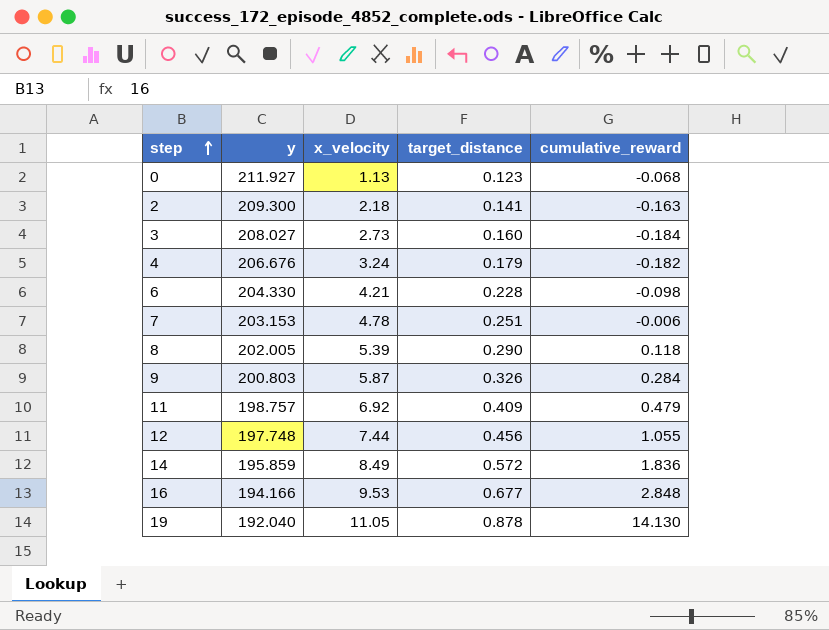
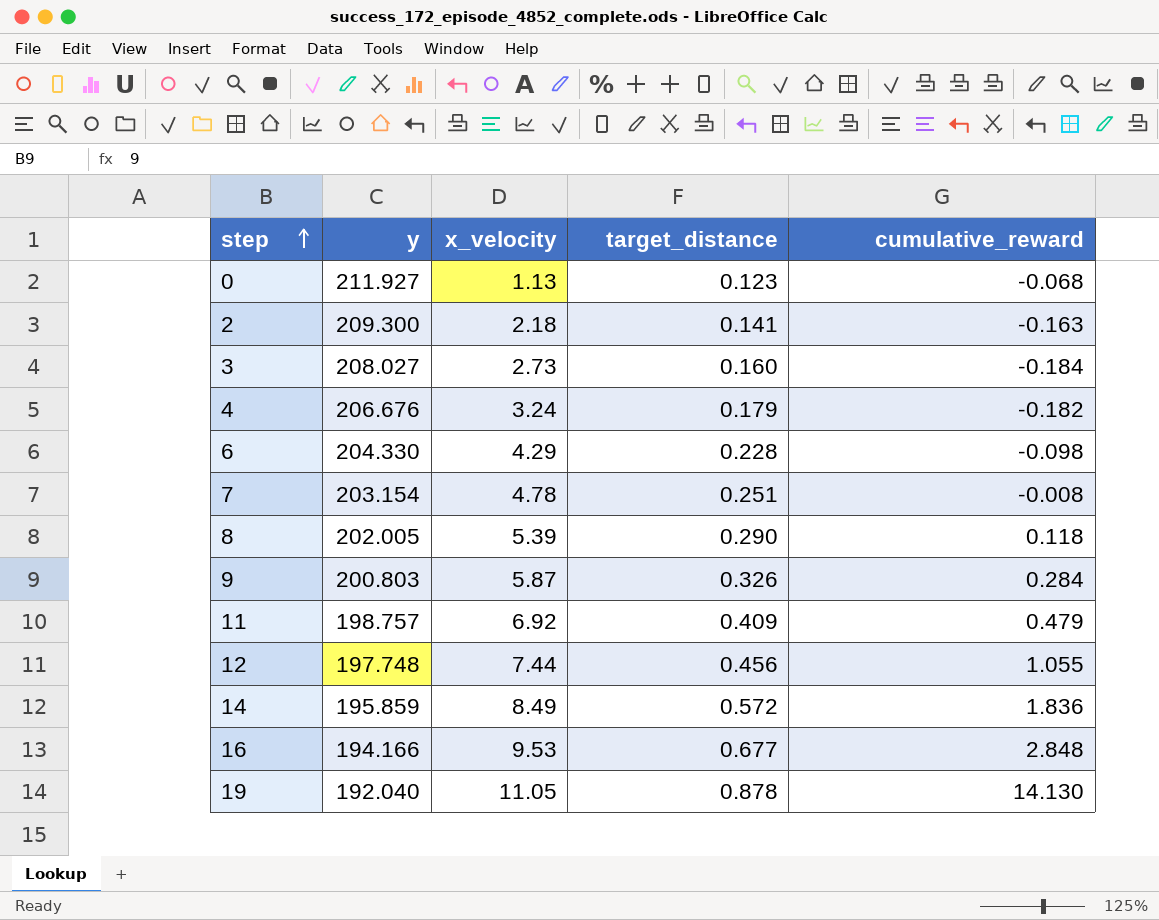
6 | x_velocity: 4.21 -> 4.29
7 | y: 203.153 -> 203.154
7 | cumulative_reward: -0.006 -> -0.008

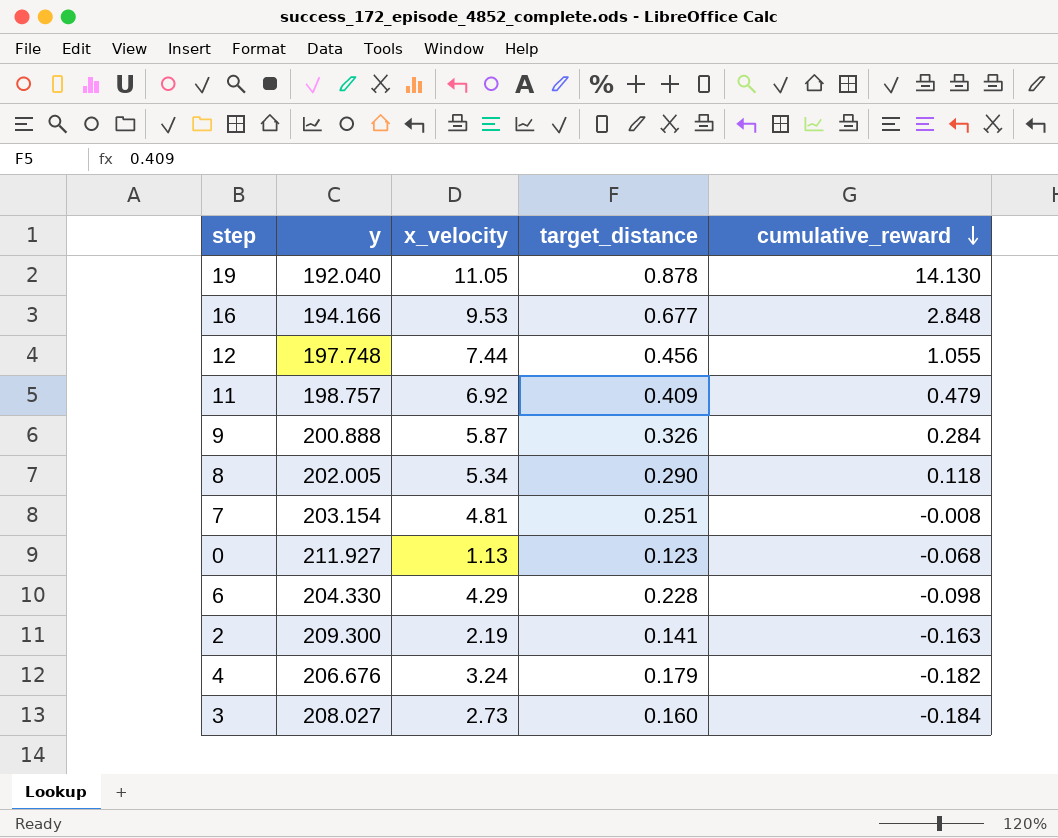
row order: step ascending -> cumulative_reward descending
row 14: 195.859 | 8.49 | 0.572 | 1.836 -> none
9 | y: 200.803 -> 200.888
8 | x_velocity: 5.39 -> 5.34
7 | x_velocity: 4.78 -> 4.81
2 | x_velocity: 2.18 -> 2.19

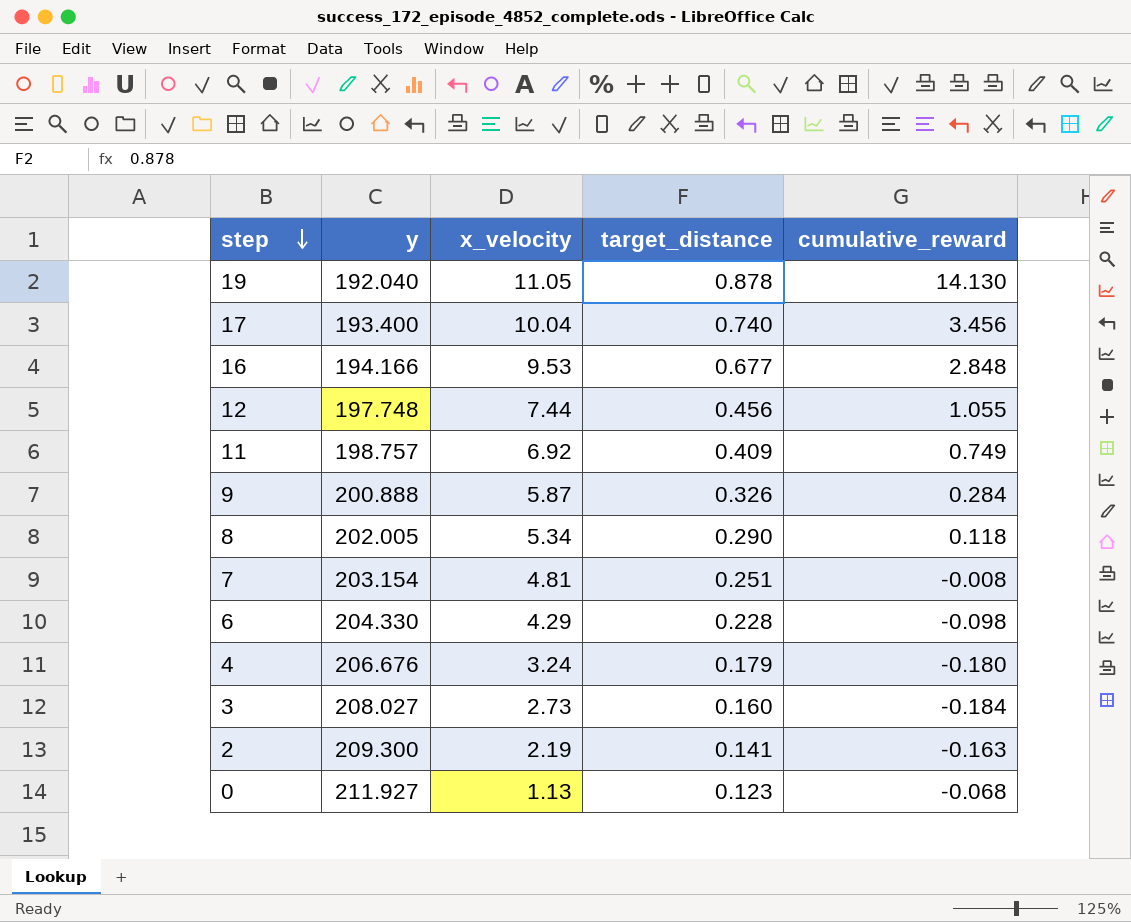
row order: cumulative_reward descending -> step descending
row 17: none -> 193.400 | 10.04 | 0.740 | 3.456
11 | cumulative_reward: 0.479 -> 0.749
4 | cumulative_reward: -0.182 -> -0.180

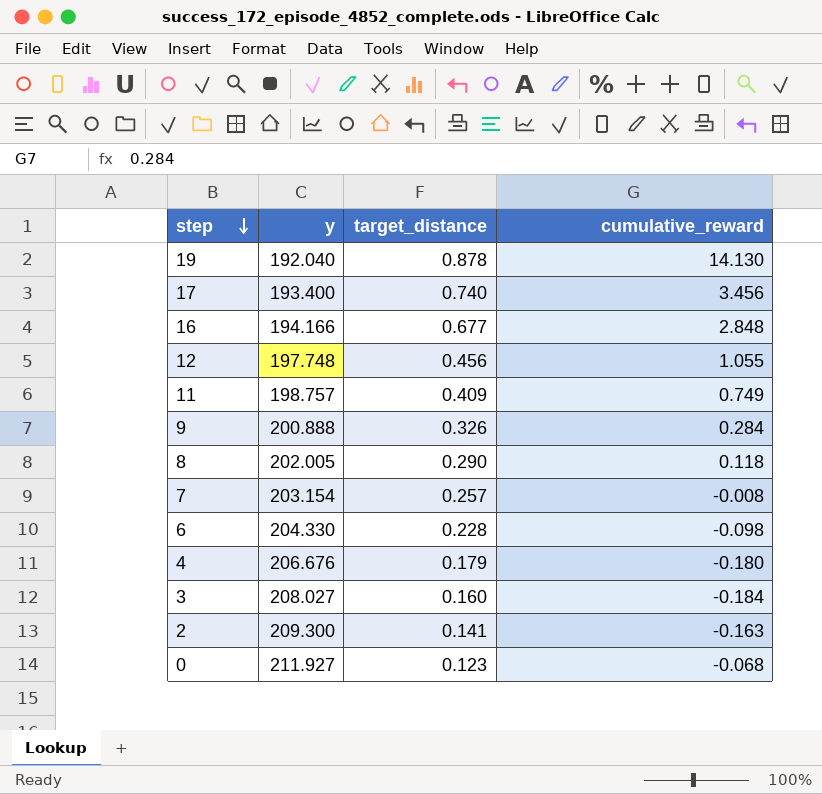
column x_velocity | position: 3 -> none
7 | target_distance: 0.251 -> 0.257

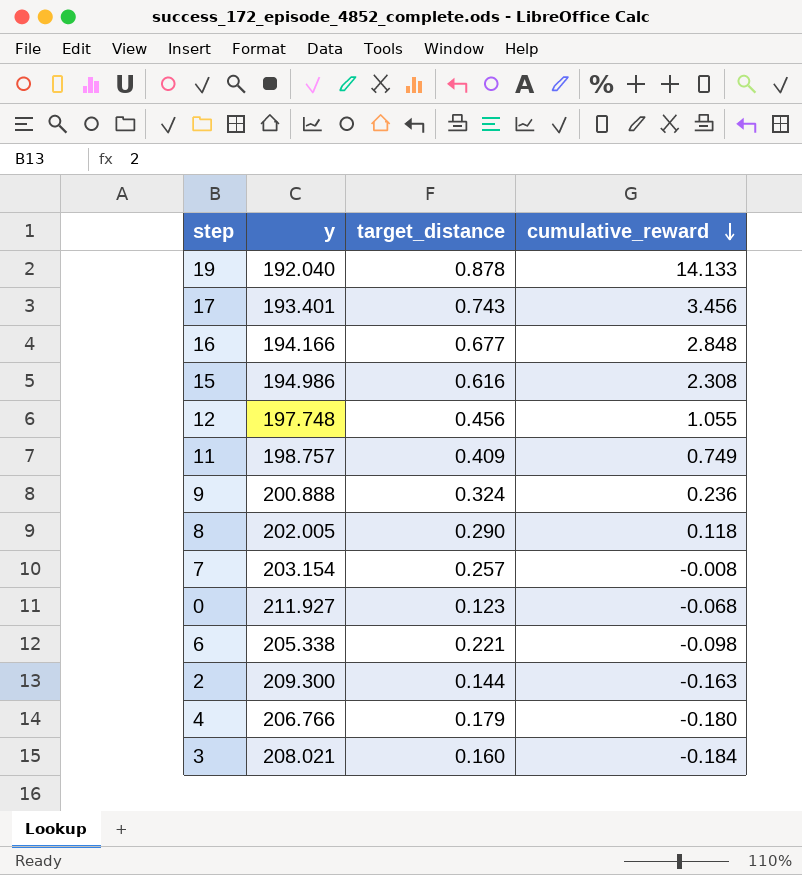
row order: step descending -> cumulative_reward descending
19 | cumulative_reward: 14.130 -> 14.133
17 | y: 193.400 -> 193.401
17 | target_distance: 0.740 -> 0.743
row 15: none -> 194.986 | 0.616 | 2.308
9 | target_distance: 0.326 -> 0.324
9 | cumulative_reward: 0.284 -> 0.236
6 | y: 204.330 -> 205.338
6 | target_distance: 0.228 -> 0.221
2 | target_distance: 0.141 -> 0.144
4 | y: 206.676 -> 206.766
3 | y: 208.027 -> 208.021

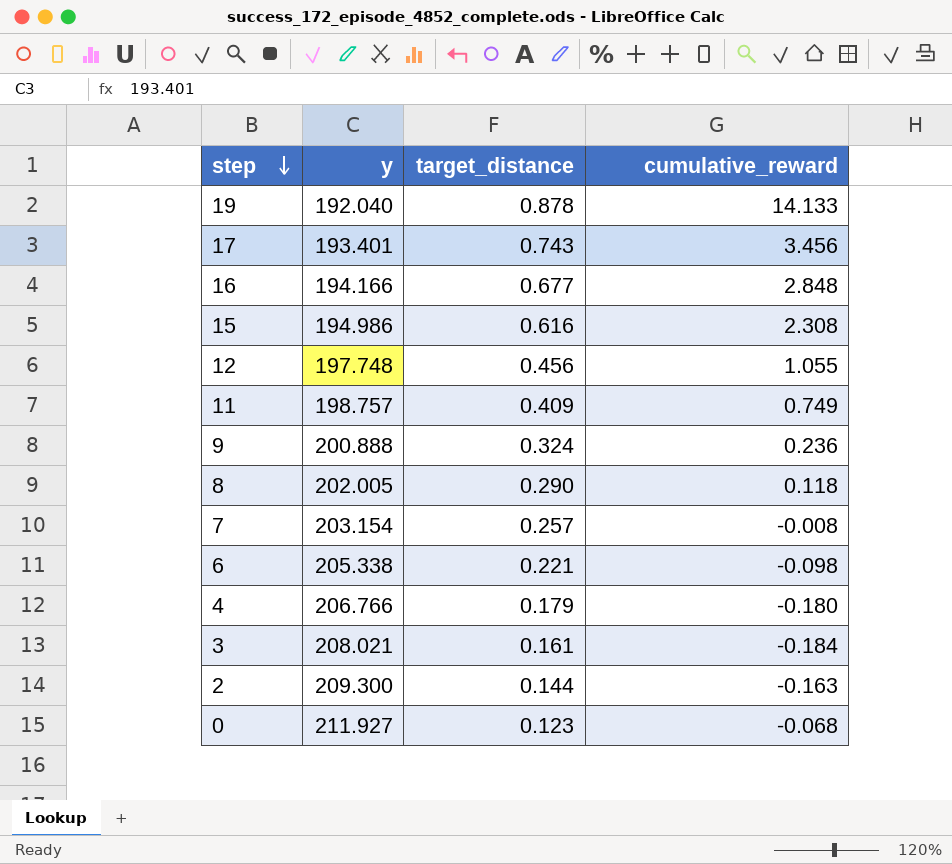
row order: cumulative_reward descending -> step descending
3 | target_distance: 0.160 -> 0.161

